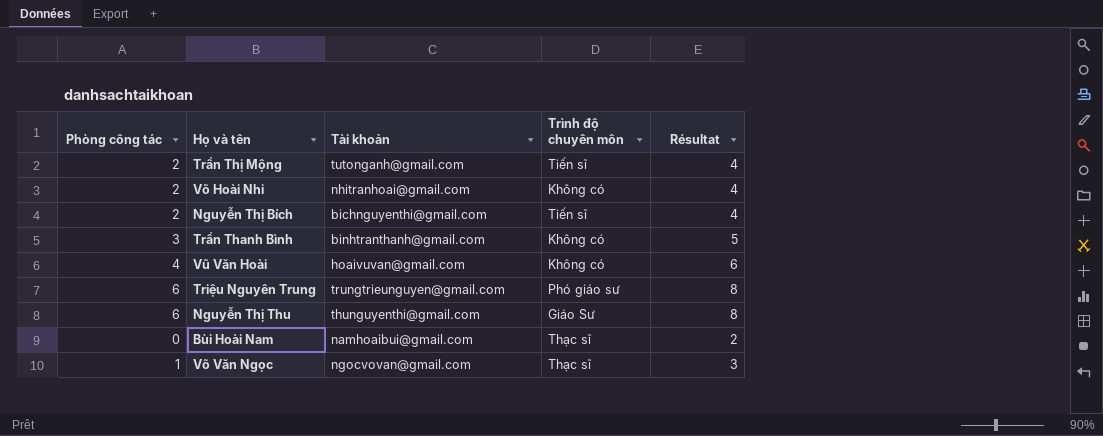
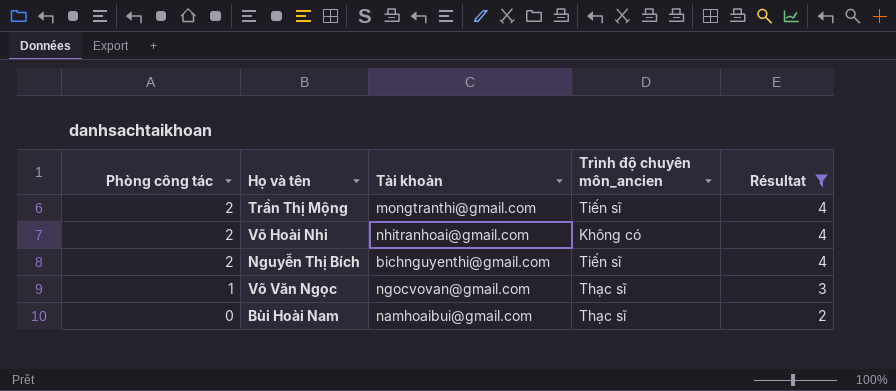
filter: none -> Résultat <= 4
row order: none -> Phòng công tác descending
column name: Trình độ chuyên môn -> Trình độ chuyên môn_ancien
Trần Thị Mộng | Tài khoản: tutonganh@gmail.com -> mongtranthi@gmail.com

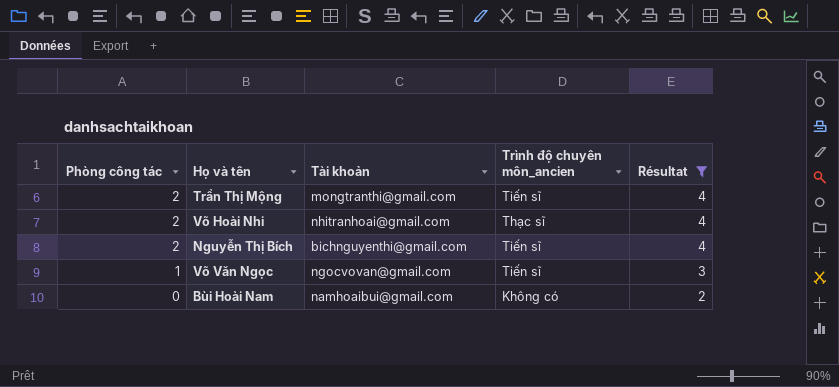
Võ Hoài Nhi | Trình độ chuyên môn_ancien: Không có -> Thạc sĩ
Võ Văn Ngọc | Trình độ chuyên môn_ancien: Thạc sĩ -> Tiến sĩ
Bùi Hoài Nam | Trình độ chuyên môn_ancien: Thạc sĩ -> Không có

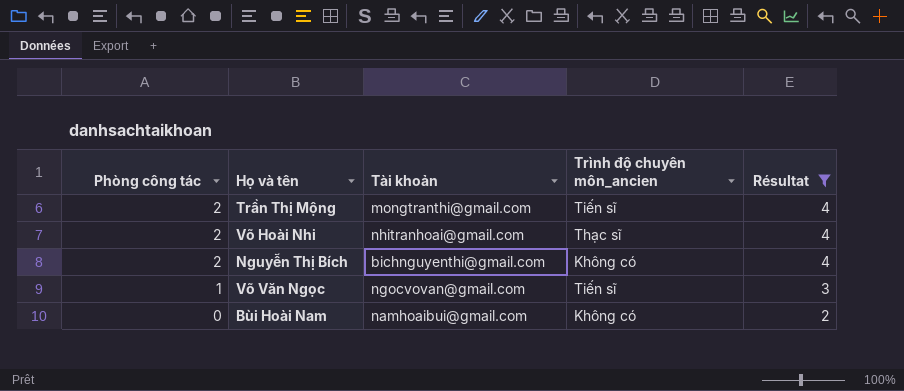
Nguyễn Thị Bích | Trình độ chuyên môn_ancien: Tiến sĩ -> Không có

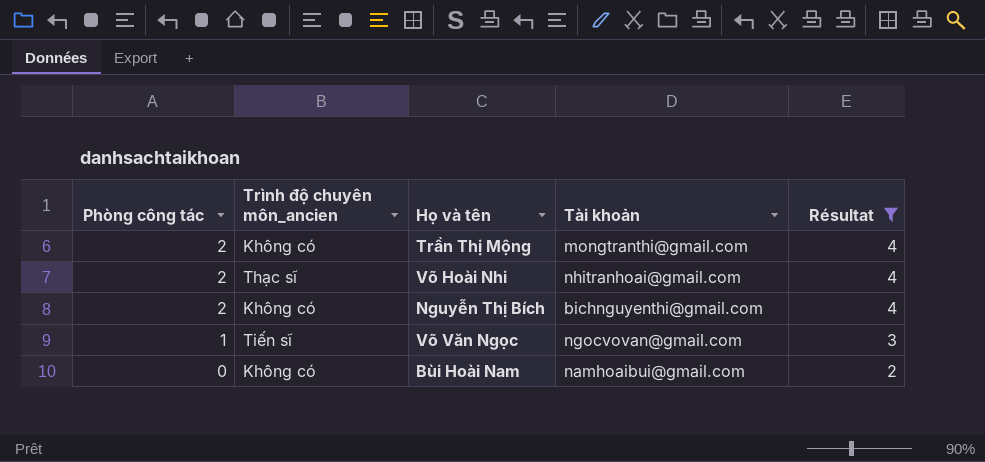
column Trình độ chuyên môn_ancien | position: 4 -> 2
Trần Thị Mộng | Trình độ chuyên môn_ancien: Tiến sĩ -> Không có

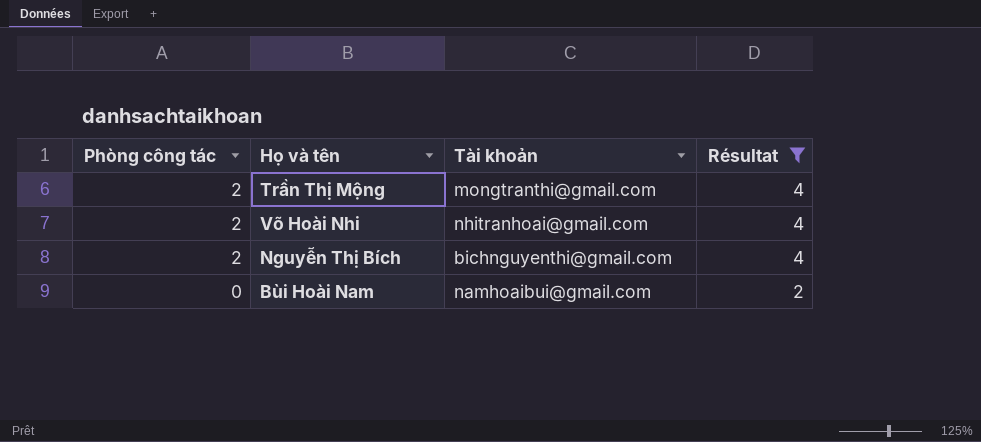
column Trình độ chuyên môn_ancien | position: 2 -> none
row Võ Văn Ngọc: 1 | Tiến sĩ | ngocvovan@gmail.com | 3 -> none

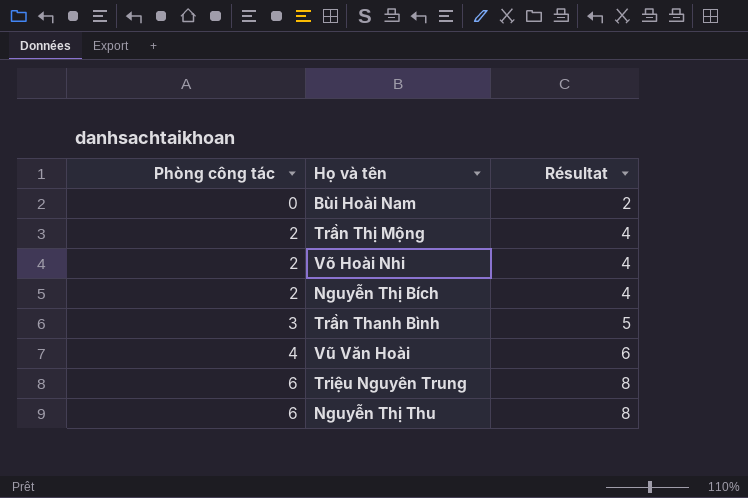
filter: Résultat <= 4 -> none
row order: Phòng công tác descending -> Phòng công tác ascending
column Tài khoản | position: 3 -> none

